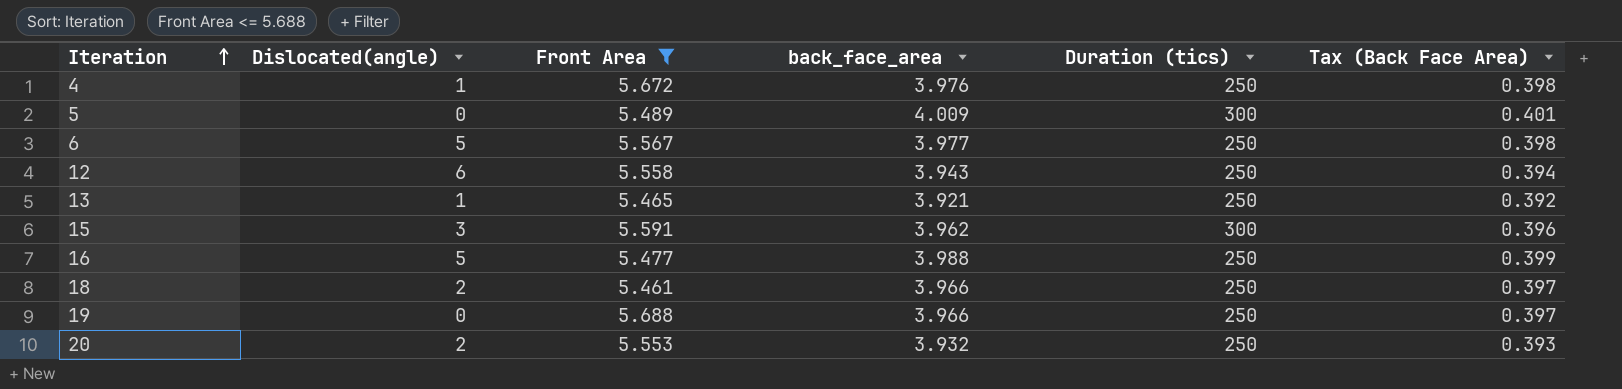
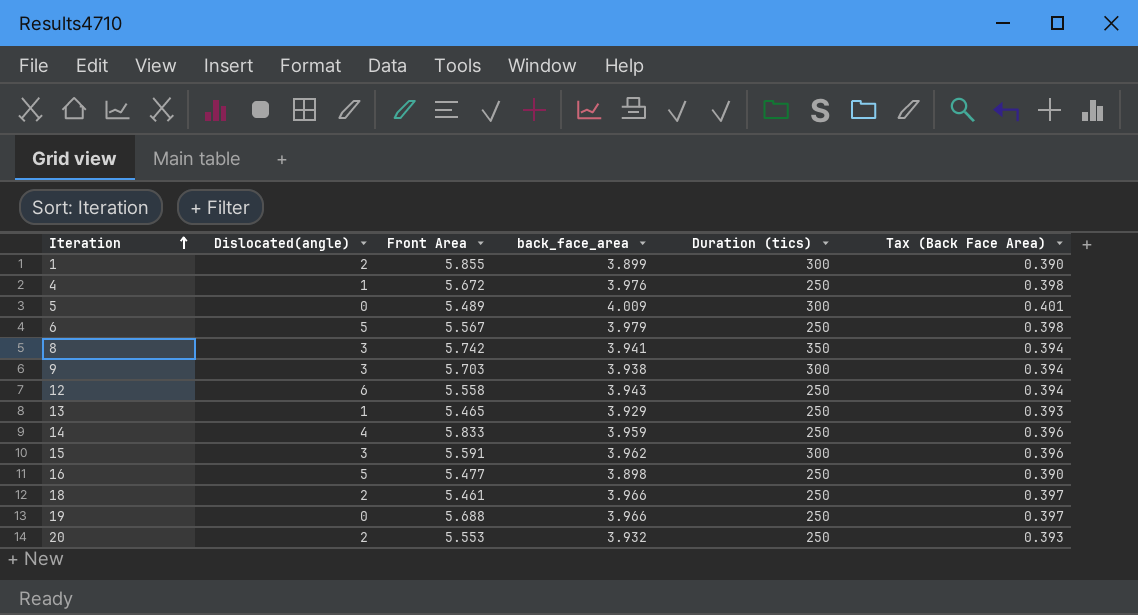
filter: Front Area <= 5.688 -> none
6 | back_face_area: 3.977 -> 3.979
13 | back_face_area: 3.921 -> 3.929
13 | Tax (Back Face Area): 0.392 -> 0.393
16 | back_face_area: 3.988 -> 3.898
16 | Tax (Back Face Area): 0.399 -> 0.390

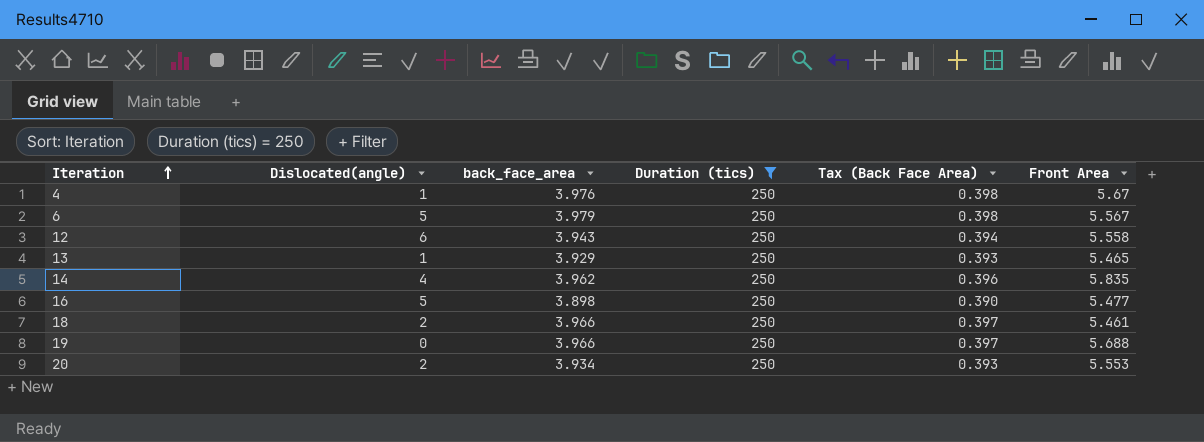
filter: none -> Duration (tics) = 250
column Front Area | position: 3 -> 6
4 | Front Area: 5.672 -> 5.67
14 | back_face_area: 3.959 -> 3.962
14 | Front Area: 5.833 -> 5.835
20 | back_face_area: 3.932 -> 3.934

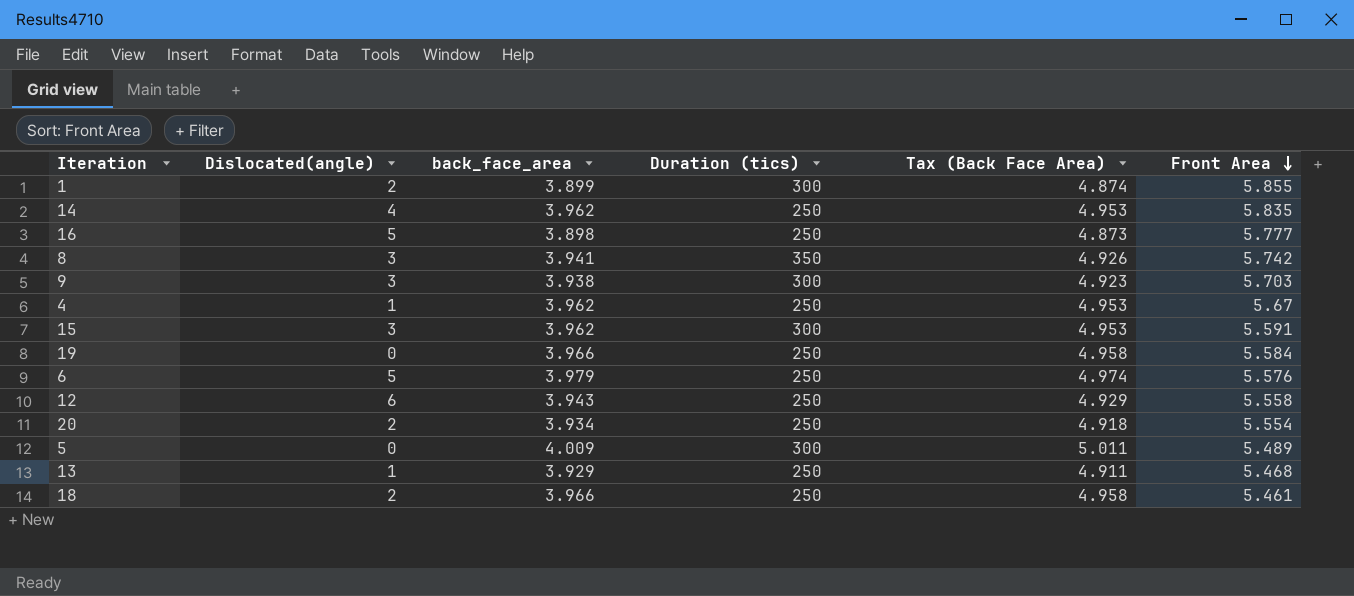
filter: Duration (tics) = 250 -> none
row order: Iteration ascending -> Front Area descending
column Tax (Back Face Area) | formula: [back_face_area] * 0.1 -> [back_face_area] * 1.25
16 | Front Area: 5.477 -> 5.777
4 | back_face_area: 3.976 -> 3.962
19 | Front Area: 5.688 -> 5.584
6 | Front Area: 5.567 -> 5.576
20 | Front Area: 5.553 -> 5.554
13 | Front Area: 5.465 -> 5.468

